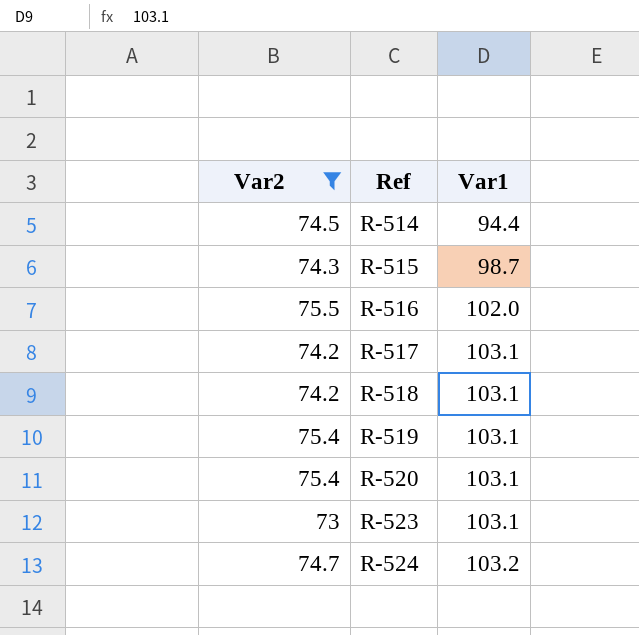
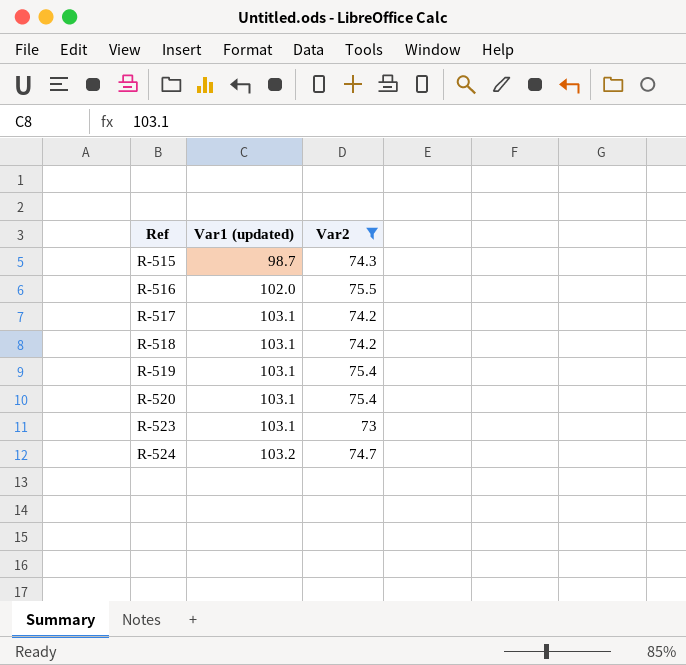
column name: Var1 -> Var1 (updated)
column Var2 | position: 1 -> 3
row R-514: 74.5 | 94.4 -> none

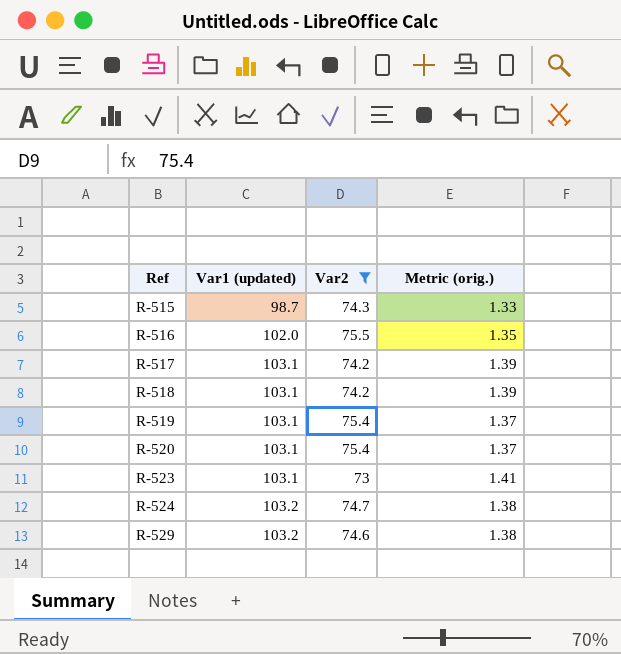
column Metric (orig.) | formula: none -> [Var1 (updated)] / [Var2]
row R-529: none -> 103.2 | 74.6 | 1.38

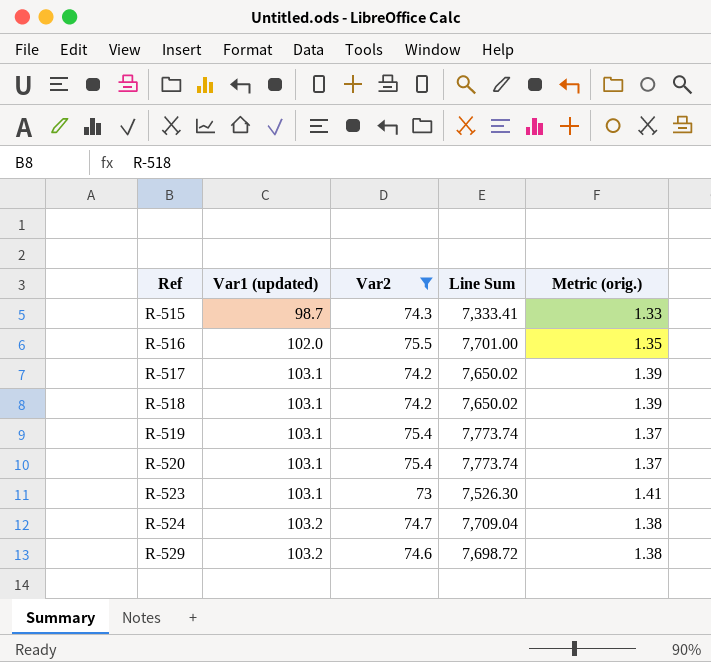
column Line Sum | formula: none -> [Var1 (updated)] * [Var2]

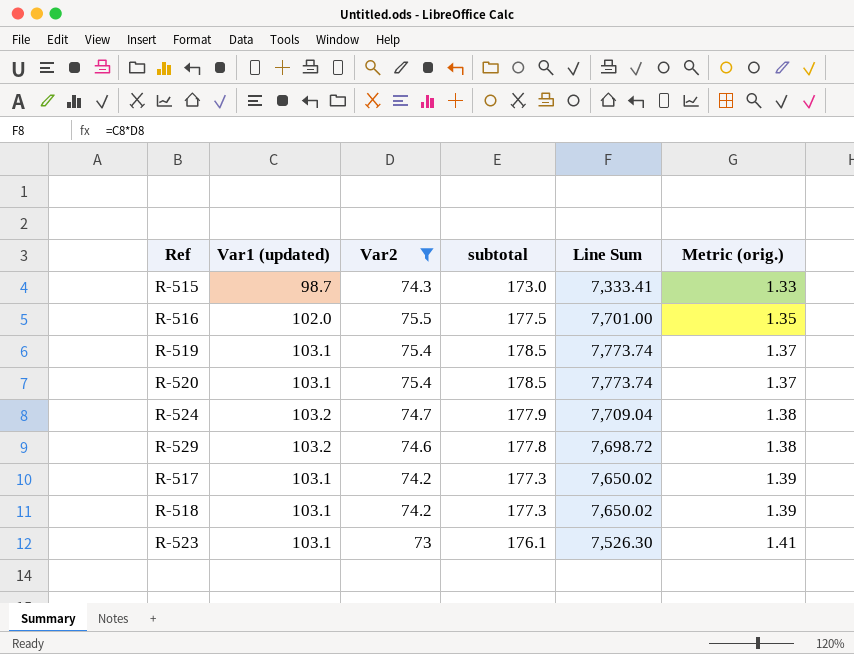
row order: Ref ascending -> Metric (orig.) ascending
column subtotal | formula: none -> [Var1 (updated)] + [Var2]

